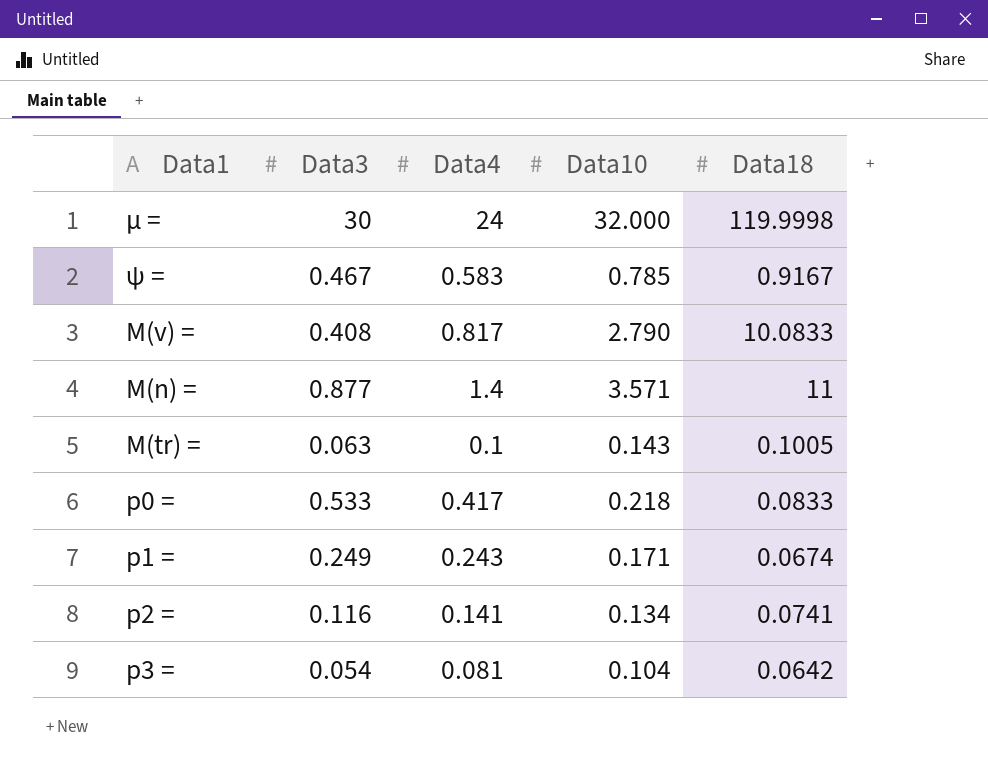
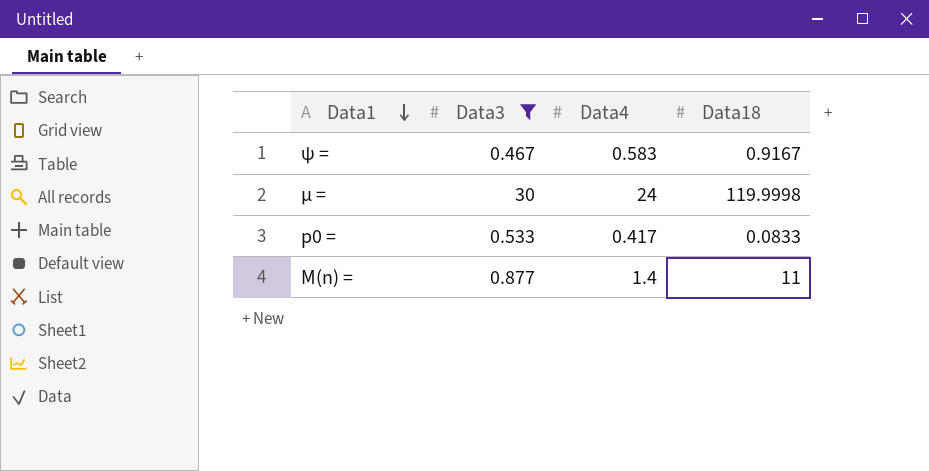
filter: none -> Data3 >= 0.467
row order: none -> Data1 descending
column Data10 | position: 4 -> none

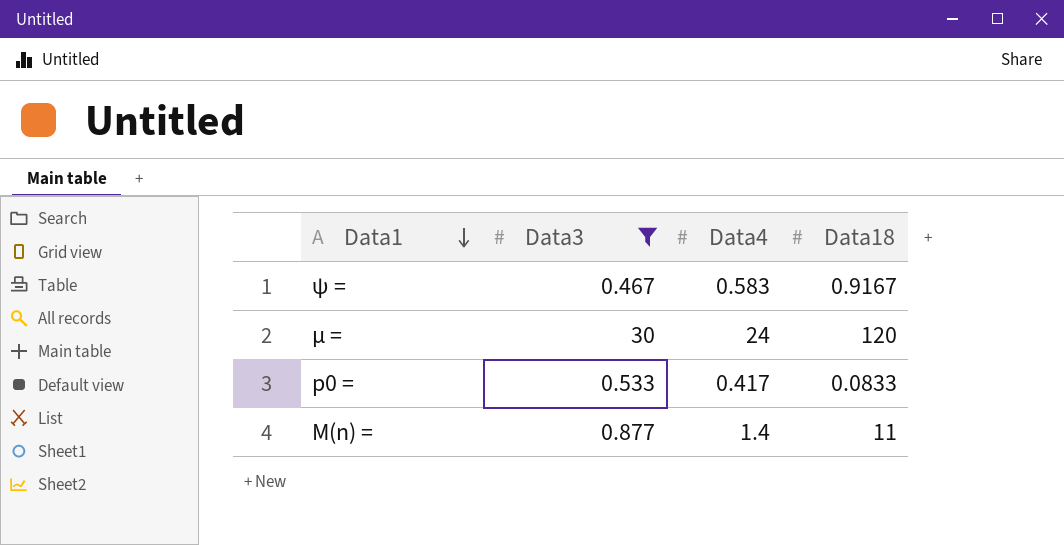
μ = | Data18: 119.9998 -> 120

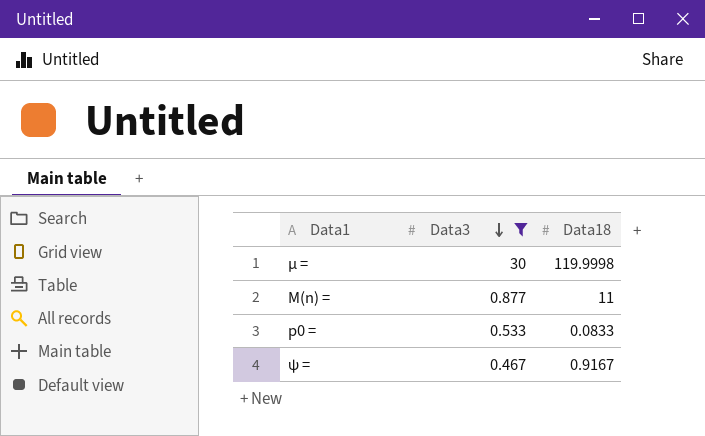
row order: Data1 descending -> Data3 descending
column Data4 | position: 3 -> none
μ = | Data18: 120 -> 119.9998

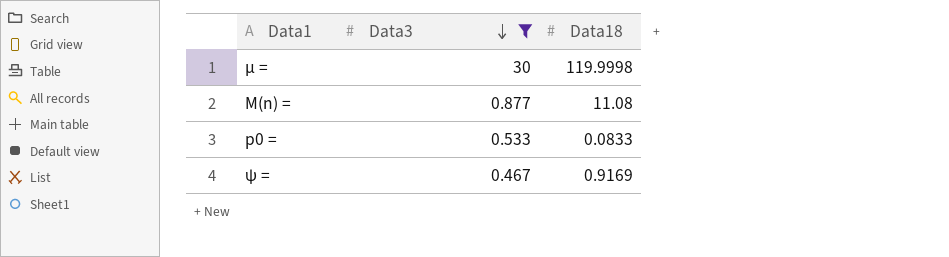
M(n) = | Data18: 11 -> 11.08
ψ = | Data18: 0.9167 -> 0.9169

